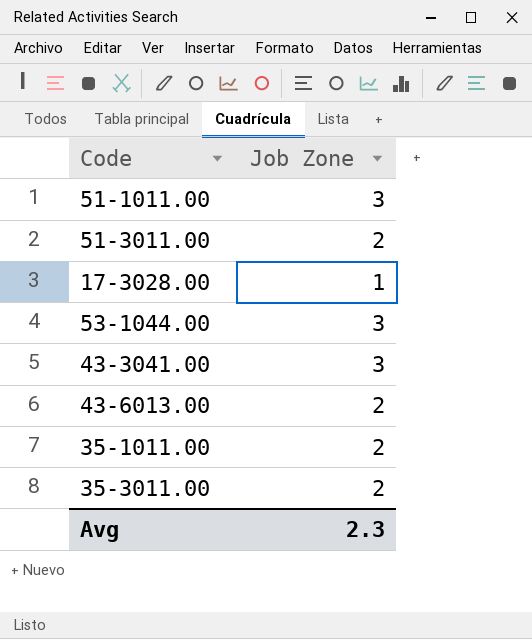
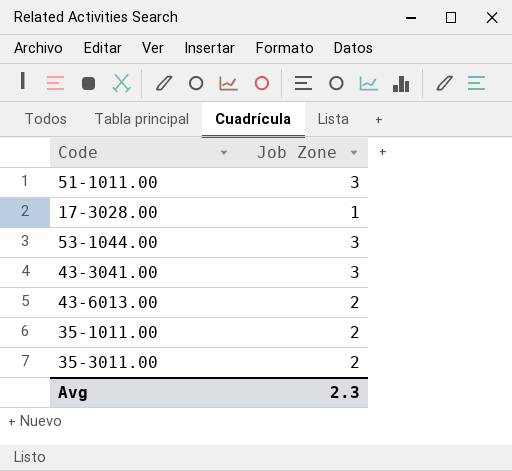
row 51-3011.00: 2 -> none

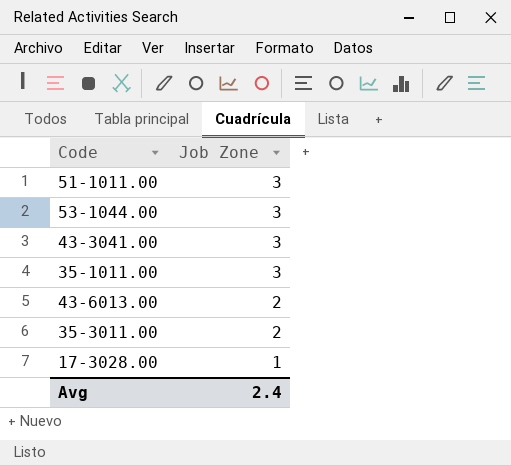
row order: none -> Job Zone descending
35-1011.00 | Job Zone: 2 -> 3
Avg | Job Zone: 2.3 -> 2.4

